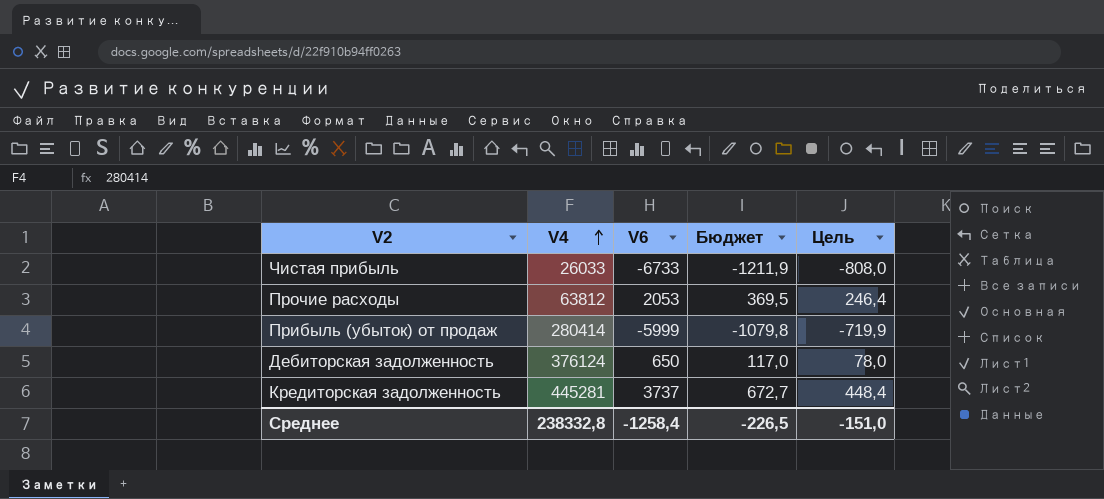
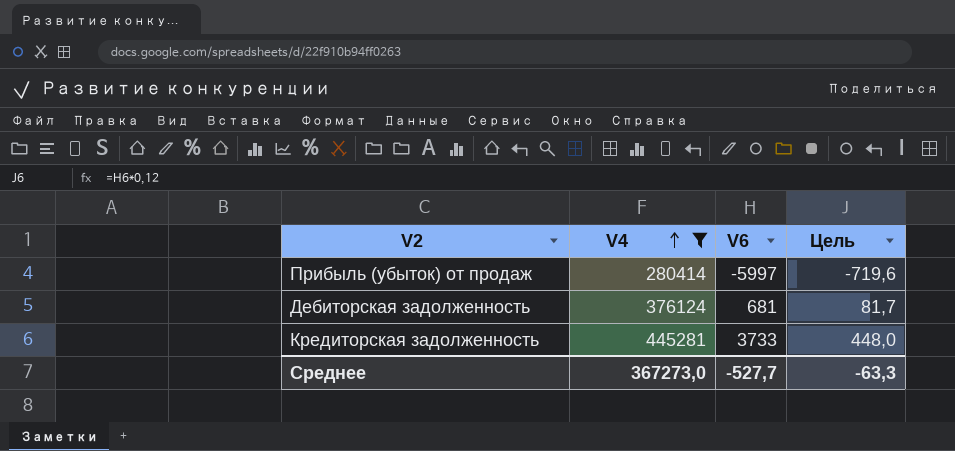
filter: none -> V4 >= 280414
column Бюджет | formula: [V6] * 0,18 -> none
Прибыль (убыток) от продаж | V6: -5999 -> -5997
Прибыль (убыток) от продаж | Цель: -719,9 -> -719,6
Дебиторская задолженность | V6: 650 -> 681
Дебиторская задолженность | Цель: 78,0 -> 81,7
Кредиторская задолженность | V6: 3737 -> 3733
Кредиторская задолженность | Цель: 448,4 -> 448,0
Среднее | V4: 238332,8 -> 367273,0
Среднее | V6: -1258,4 -> -527,7
Среднее | Цель: -151,0 -> -63,3

